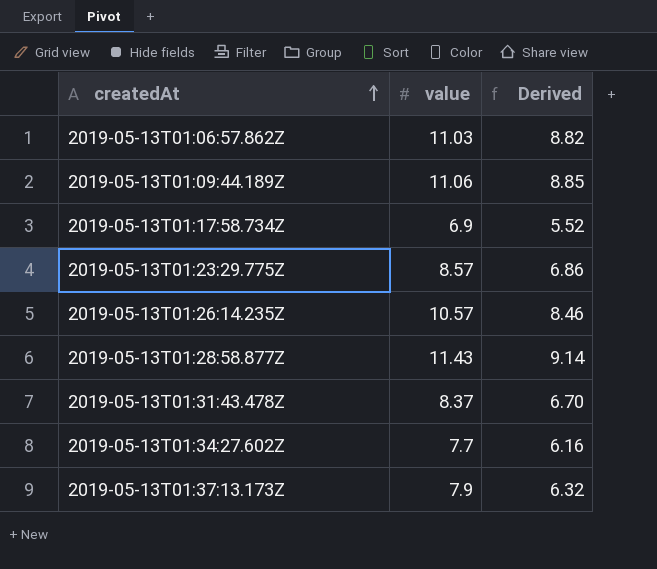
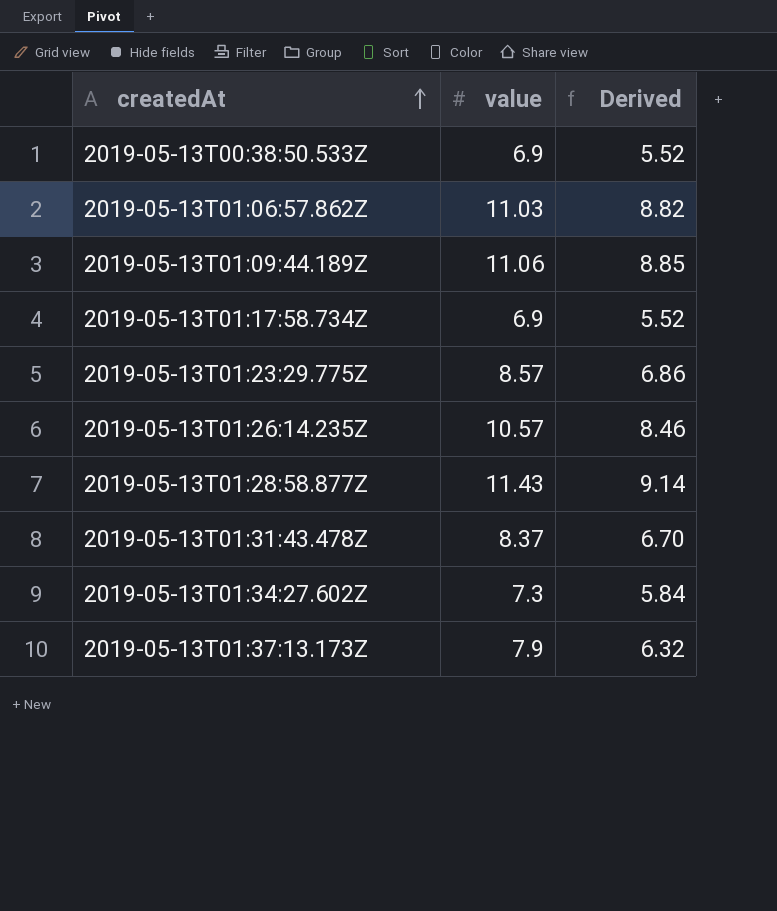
row 2019-05-13T00:38:50.533Z: none -> 6.9 | 5.52
2019-05-13T01:34:27.602Z | value: 7.7 -> 7.3
2019-05-13T01:34:27.602Z | Derived: 6.16 -> 5.84

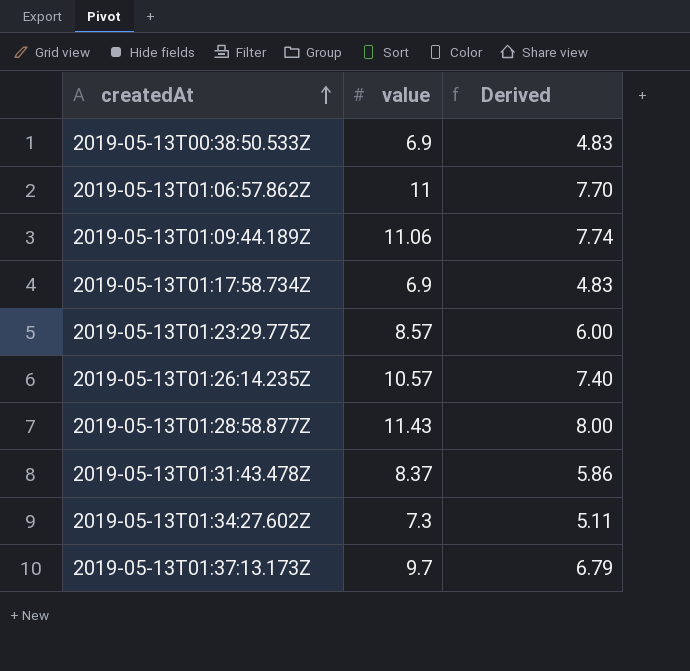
column Derived | formula: [value] * 0.8 -> [value] * 0.7
2019-05-13T01:06:57.862Z | value: 11.03 -> 11
2019-05-13T01:37:13.173Z | value: 7.9 -> 9.7

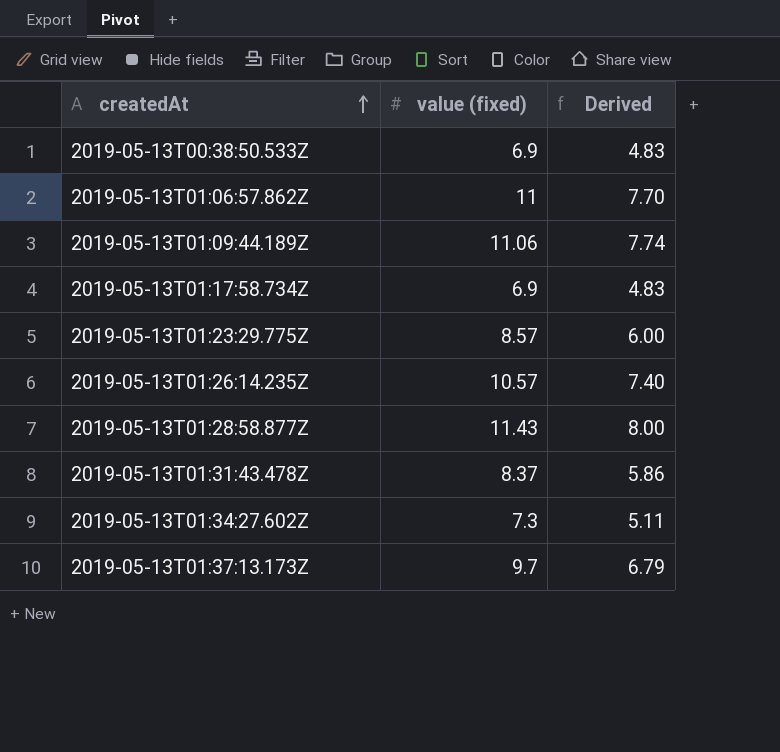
column name: value -> value (fixed)

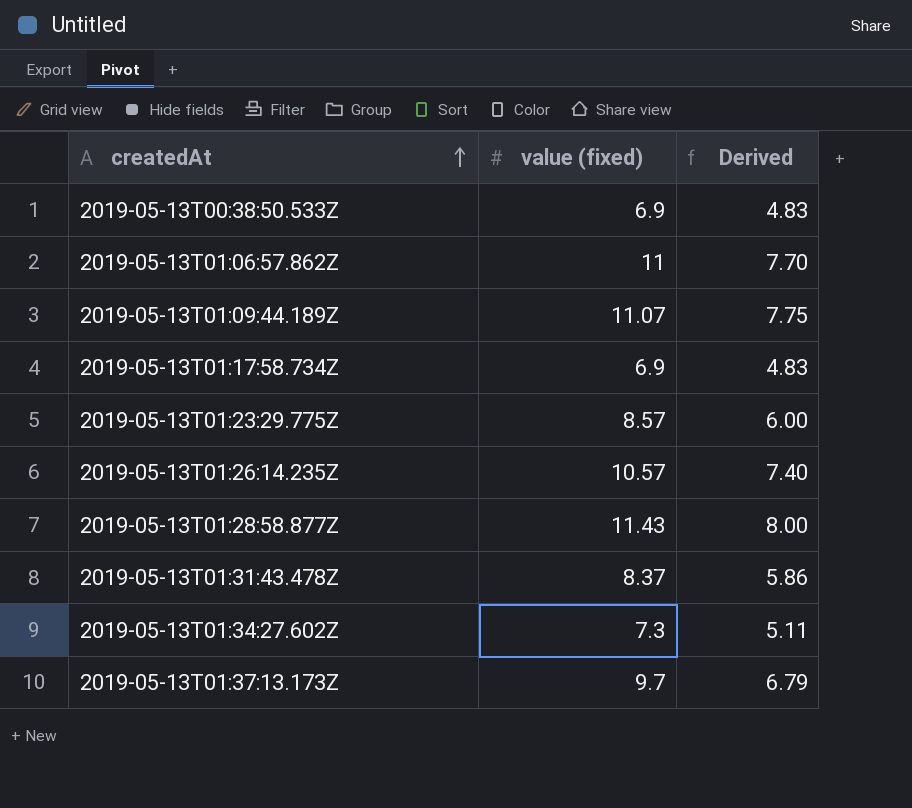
2019-05-13T01:09:44.189Z | value (fixed): 11.06 -> 11.07
2019-05-13T01:09:44.189Z | Derived: 7.74 -> 7.75

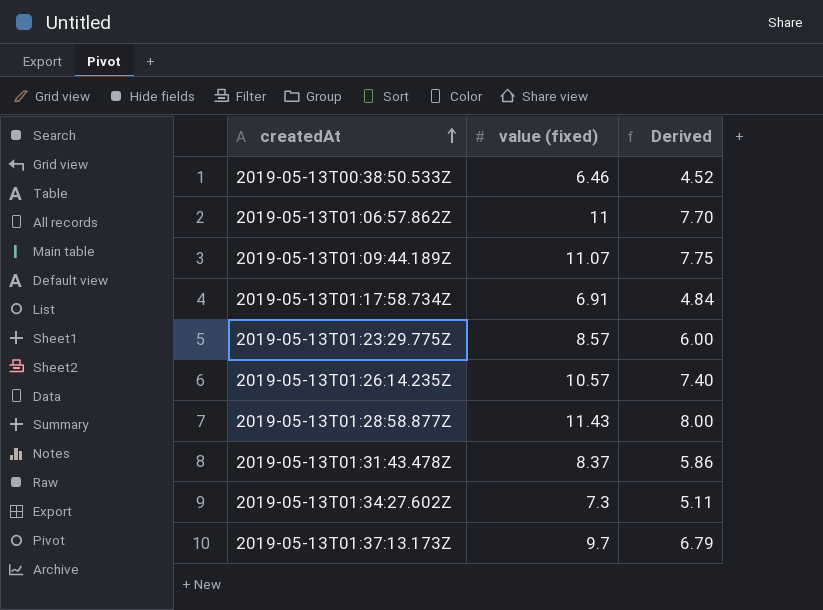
2019-05-13T00:38:50.533Z | value (fixed): 6.9 -> 6.46
2019-05-13T00:38:50.533Z | Derived: 4.83 -> 4.52
2019-05-13T01:17:58.734Z | value (fixed): 6.9 -> 6.91
2019-05-13T01:17:58.734Z | Derived: 4.83 -> 4.84

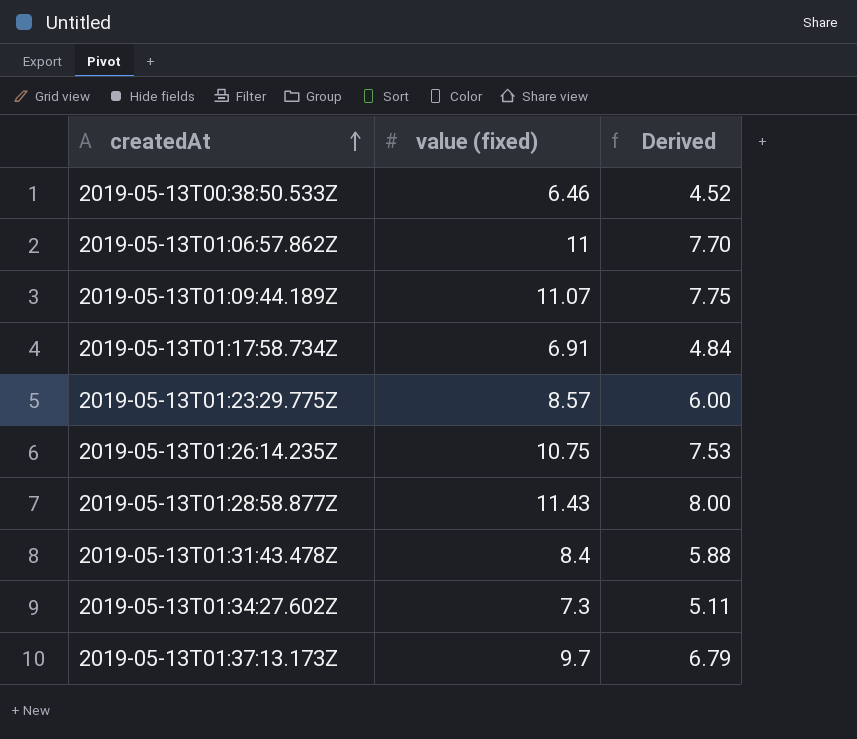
2019-05-13T01:26:14.235Z | value (fixed): 10.57 -> 10.75
2019-05-13T01:26:14.235Z | Derived: 7.40 -> 7.53
2019-05-13T01:31:43.478Z | value (fixed): 8.37 -> 8.4
2019-05-13T01:31:43.478Z | Derived: 5.86 -> 5.88

